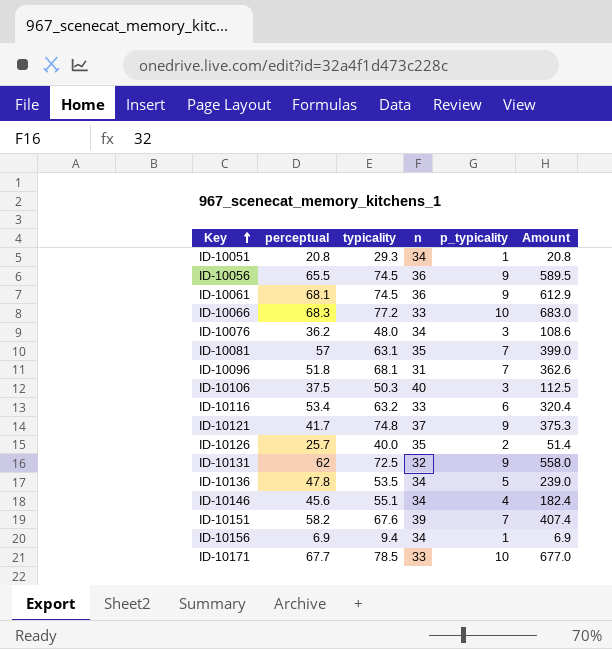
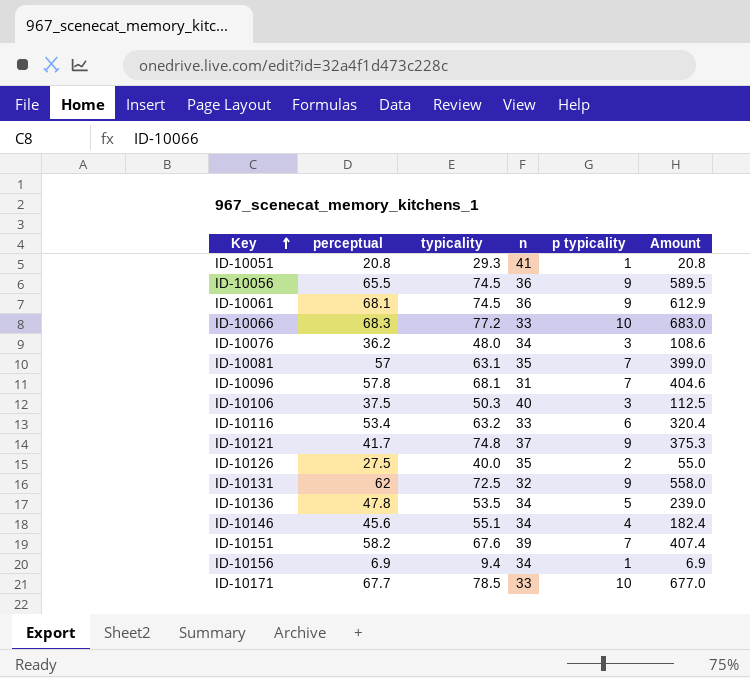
column name: p_typicality -> p typicality
ID-10051 | n: 34 -> 41
ID-10096 | perceptual: 51.8 -> 57.8
ID-10096 | Amount: 362.6 -> 404.6
ID-10126 | perceptual: 25.7 -> 27.5
ID-10126 | Amount: 51.4 -> 55.0

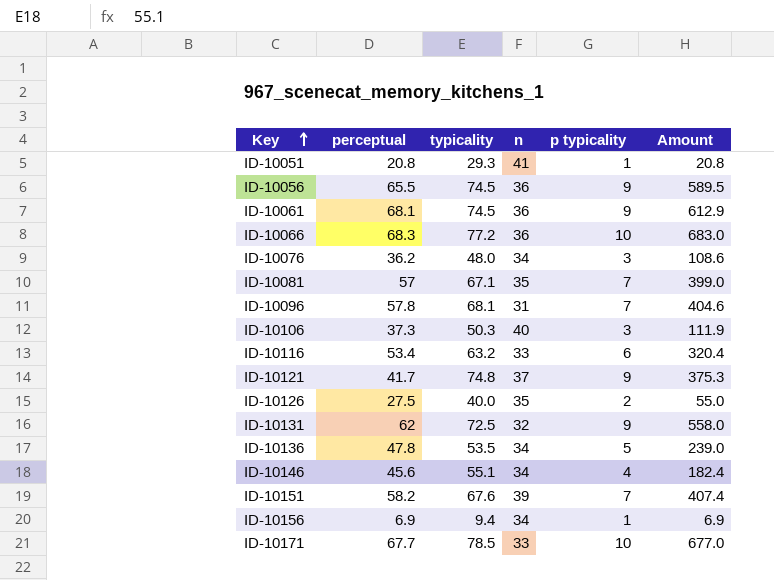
ID-10066 | n: 33 -> 36
ID-10081 | typicality: 63.1 -> 67.1
ID-10106 | perceptual: 37.5 -> 37.3
ID-10106 | Amount: 112.5 -> 111.9

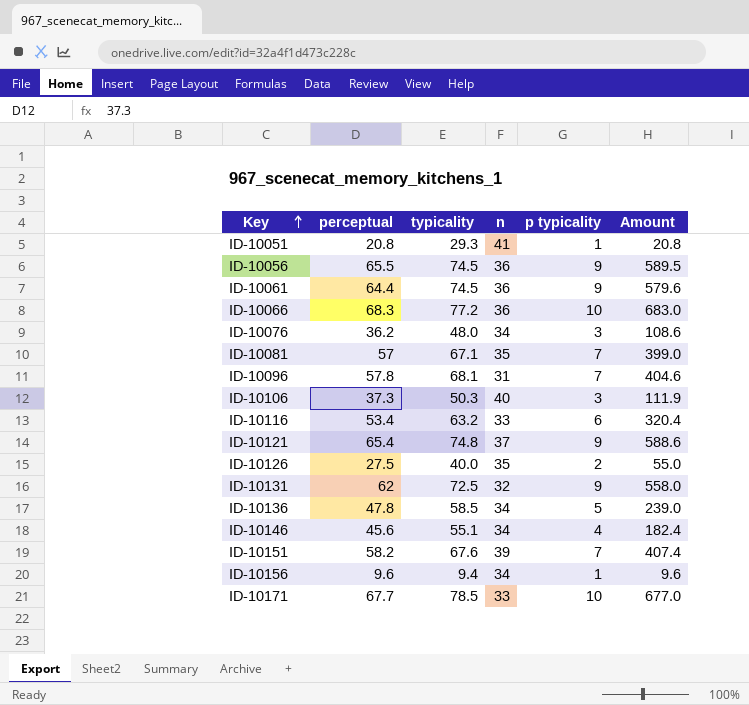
ID-10061 | perceptual: 68.1 -> 64.4
ID-10061 | Amount: 612.9 -> 579.6
ID-10121 | perceptual: 41.7 -> 65.4
ID-10121 | Amount: 375.3 -> 588.6
ID-10136 | typicality: 53.5 -> 58.5
ID-10156 | perceptual: 6.9 -> 9.6
ID-10156 | Amount: 6.9 -> 9.6

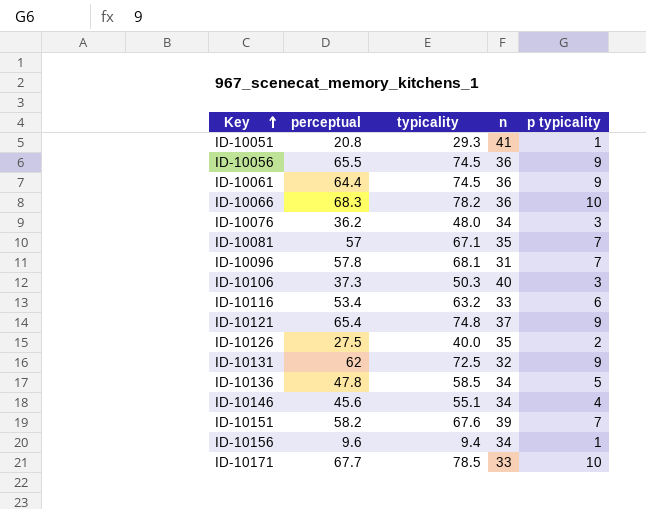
column Amount | formula: [perceptual] * [p typicality] -> none
ID-10066 | typicality: 77.2 -> 78.2

